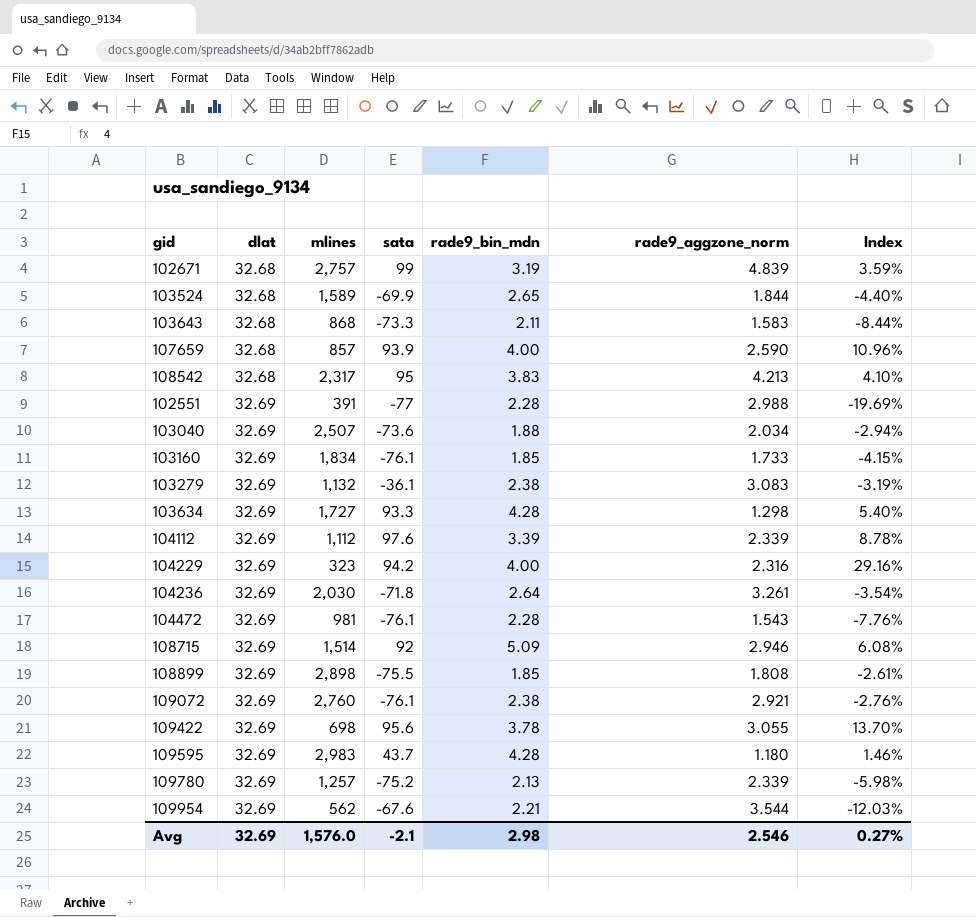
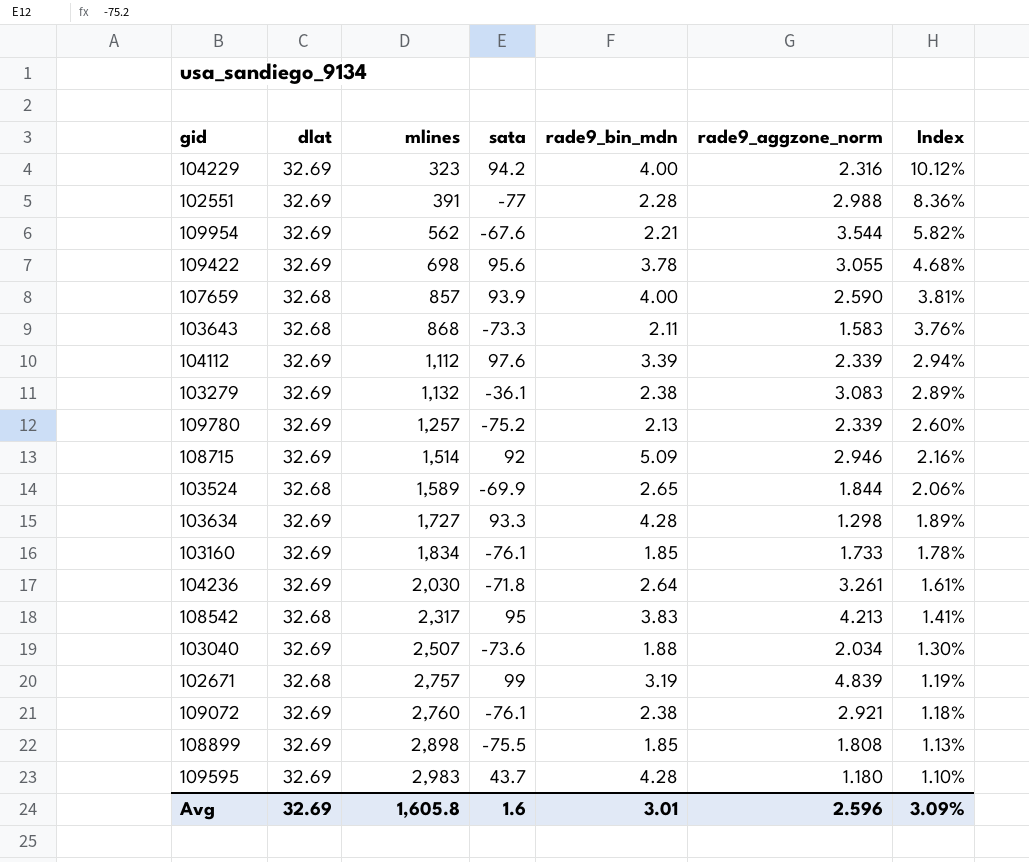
row order: dlat ascending -> mlines ascending
column Index | formula: [sata] / [mlines] -> [dlat] / [mlines]
row 104472: 32.69 | 981 | -76.1 | 2.28 | 1.543 | -7.76% -> none
Avg | mlines: 1,576.0 -> 1,605.8
Avg | sata: -2.1 -> 1.6
Avg | rade9_bin_mdn: 2.98 -> 3.01
Avg | rade9_aggzone_norm: 2.546 -> 2.596
Avg | Index: 0.27% -> 3.09%

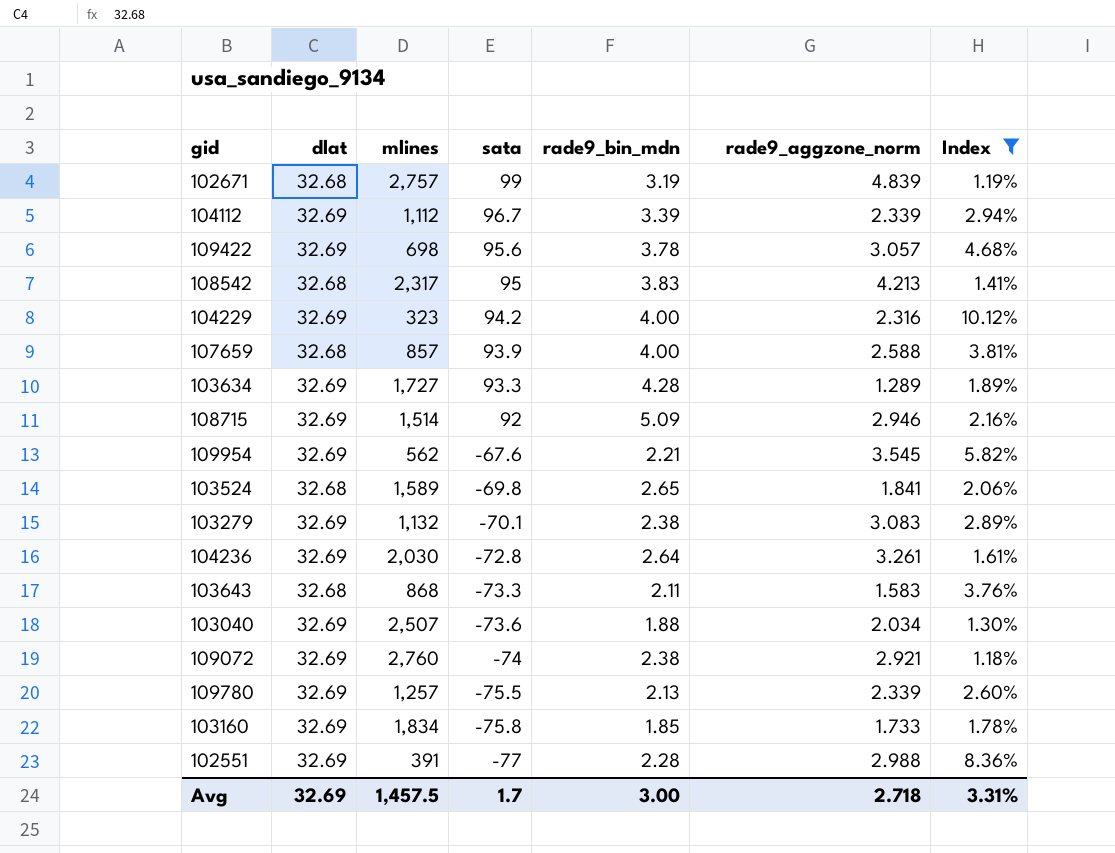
filter: none -> Index >= 1.18%
row order: mlines ascending -> sata descending
104112 | sata: 97.6 -> 96.7
109422 | rade9_aggzone_norm: 3.055 -> 3.057
107659 | rade9_aggzone_norm: 2.590 -> 2.588
103634 | rade9_aggzone_norm: 1.298 -> 1.289
109954 | rade9_aggzone_norm: 3.544 -> 3.545
103524 | sata: -69.9 -> -69.8
103524 | rade9_aggzone_norm: 1.844 -> 1.841
103279 | sata: -36.1 -> -70.1
104236 | sata: -71.8 -> -72.8
109072 | sata: -76.1 -> -74
109780 | sata: -75.2 -> -75.5
103160 | sata: -76.1 -> -75.8
Avg | mlines: 1,605.8 -> 1,457.5
Avg | sata: 1.6 -> 1.7
Avg | rade9_bin_mdn: 3.01 -> 3.00
Avg | rade9_aggzone_norm: 2.596 -> 2.718
Avg | Index: 3.09% -> 3.31%

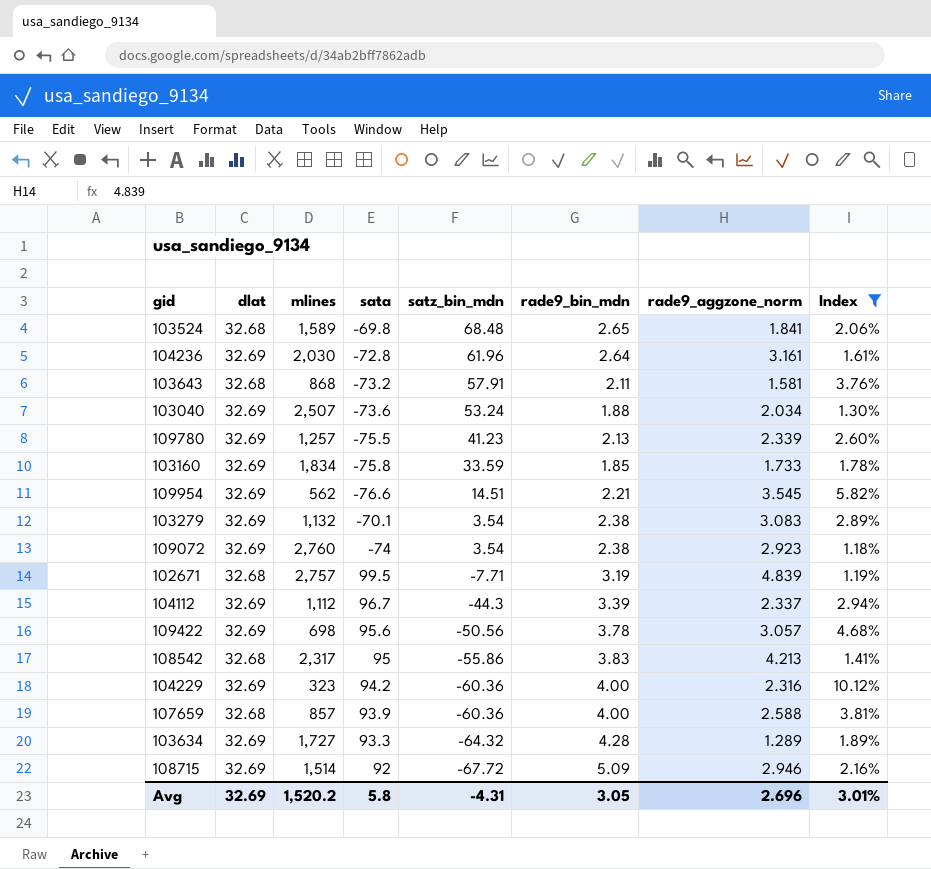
row order: sata descending -> satz_bin_mdn descending
column satz_bin_mdn | position: none -> 5
row 102551: 32.69 | 391 | -77 | 2.28 | 2.988 | 8.36% -> none
104236 | rade9_aggzone_norm: 3.261 -> 3.161
103643 | sata: -73.3 -> -73.2
103643 | rade9_aggzone_norm: 1.583 -> 1.581
109954 | sata: -67.6 -> -76.6
109072 | rade9_aggzone_norm: 2.921 -> 2.923
102671 | sata: 99 -> 99.5
104112 | rade9_aggzone_norm: 2.339 -> 2.337
Avg | mlines: 1,457.5 -> 1,520.2
Avg | sata: 1.7 -> 5.8
Avg | rade9_bin_mdn: 3.00 -> 3.05
Avg | rade9_aggzone_norm: 2.718 -> 2.696
Avg | Index: 3.31% -> 3.01%

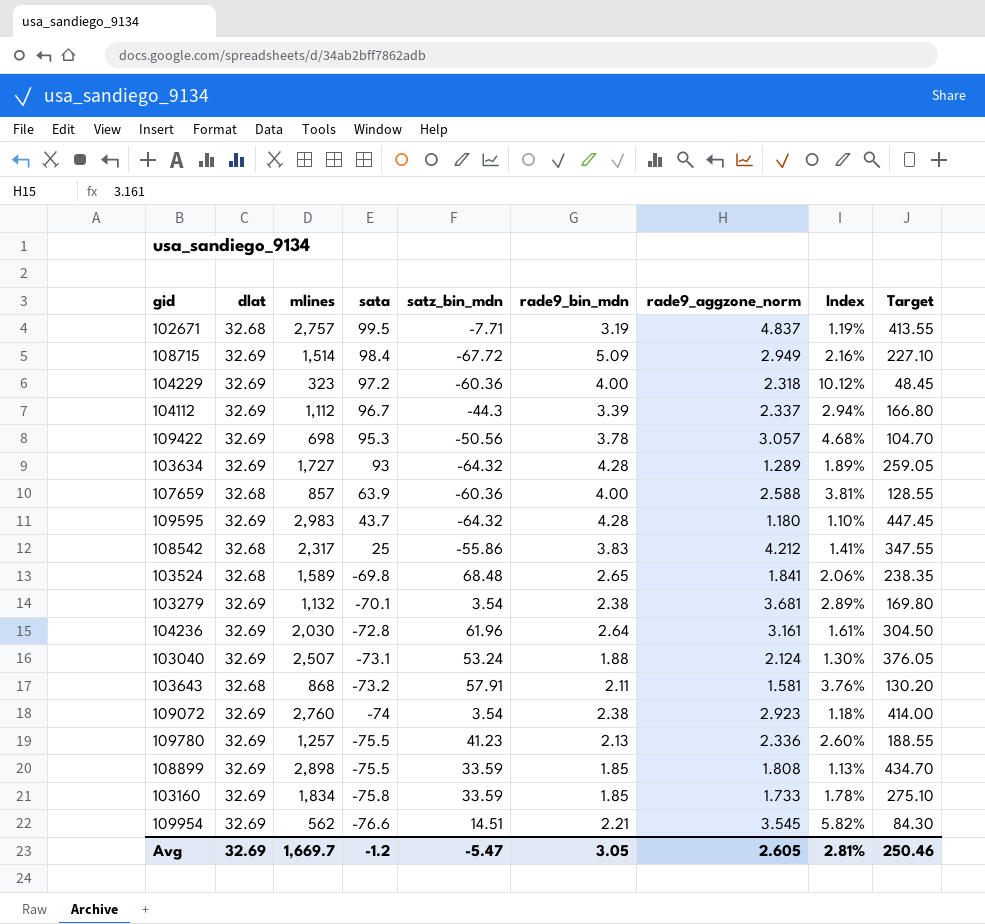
filter: Index >= 1.18% -> none
row order: satz_bin_mdn descending -> sata descending
column Target | formula: none -> [mlines] * 0.15
102671 | rade9_aggzone_norm: 4.839 -> 4.837
108715 | sata: 92 -> 98.4
108715 | rade9_aggzone_norm: 2.946 -> 2.949
104229 | sata: 94.2 -> 97.2
104229 | rade9_aggzone_norm: 2.316 -> 2.318
109422 | sata: 95.6 -> 95.3
103634 | sata: 93.3 -> 93
107659 | sata: 93.9 -> 63.9
108542 | sata: 95 -> 25
108542 | rade9_aggzone_norm: 4.213 -> 4.212
103279 | rade9_aggzone_norm: 3.083 -> 3.681
103040 | sata: -73.6 -> -73.1
103040 | rade9_aggzone_norm: 2.034 -> 2.124
109780 | rade9_aggzone_norm: 2.339 -> 2.336
Avg | mlines: 1,520.2 -> 1,669.7
Avg | sata: 5.8 -> -1.2
Avg | satz_bin_mdn: -4.31 -> -5.47
Avg | rade9_aggzone_norm: 2.696 -> 2.605
Avg | Index: 3.01% -> 2.81%

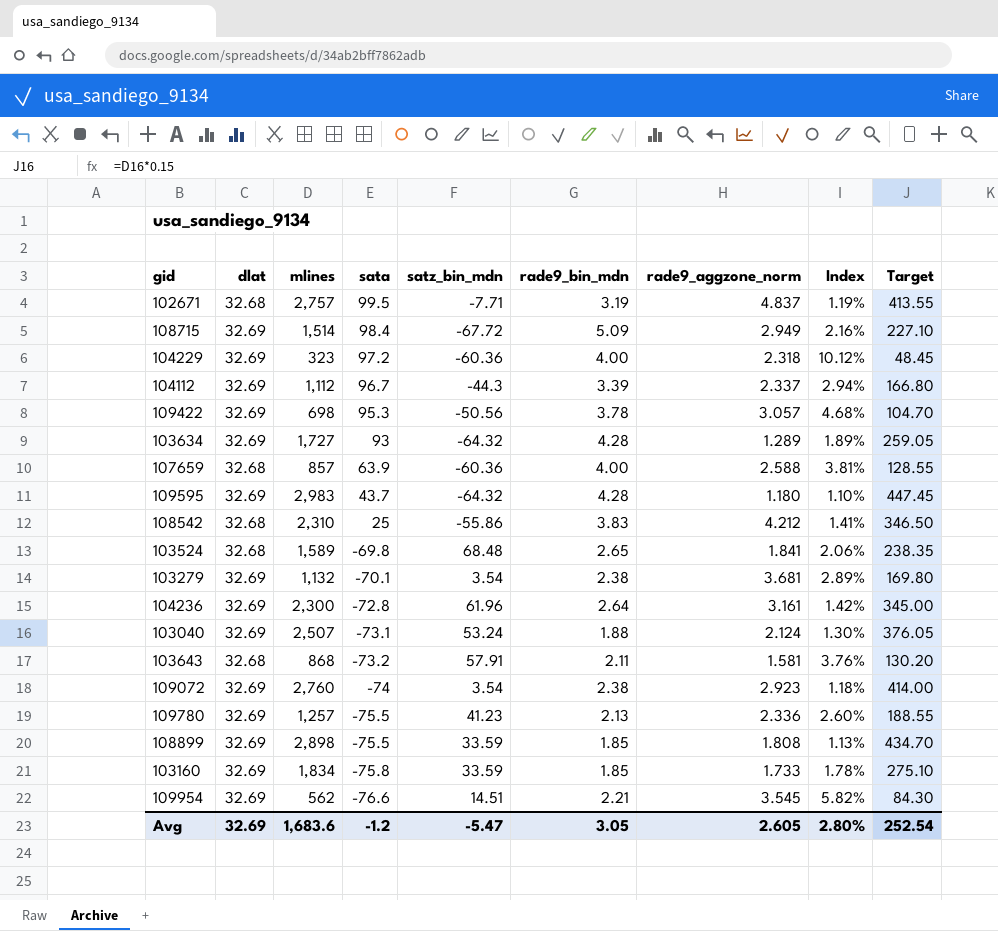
108542 | mlines: 2,317 -> 2,310
108542 | Target: 347.55 -> 346.50
104236 | mlines: 2,030 -> 2,300
104236 | Index: 1.61% -> 1.42%
104236 | Target: 304.50 -> 345.00
Avg | mlines: 1,669.7 -> 1,683.6
Avg | Index: 2.81% -> 2.80%
Avg | Target: 250.46 -> 252.54

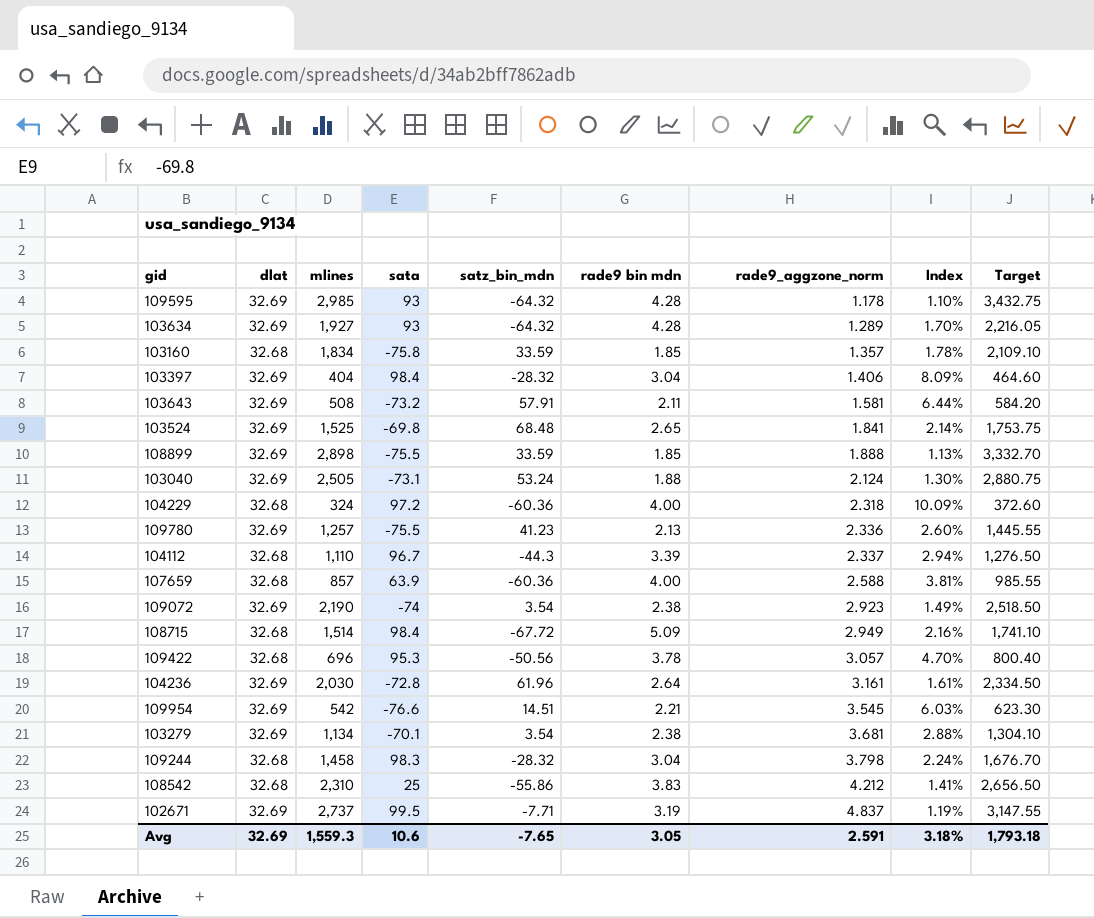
row order: sata descending -> rade9_aggzone_norm ascending
column name: rade9_bin_mdn -> rade9 bin mdn
column Target | formula: [mlines] * 0.15 -> [mlines] * 1.15
109595 | mlines: 2,983 -> 2,985
109595 | sata: 43.7 -> 93
109595 | rade9_aggzone_norm: 1.180 -> 1.178
103634 | mlines: 1,727 -> 1,927
103634 | Index: 1.89% -> 1.70%
103160 | dlat: 32.69 -> 32.68
103160 | rade9_aggzone_norm: 1.733 -> 1.357
row 103397: none -> 32.69 | 404 | 98.4 | -28.32 | 3.04 | 1.406 | 8.09% | 464.60
103643 | dlat: 32.68 -> 32.69
103643 | mlines: 868 -> 508
103643 | Index: 3.76% -> 6.44%
103524 | dlat: 32.68 -> 32.69
103524 | mlines: 1,589 -> 1,525
103524 | Index: 2.06% -> 2.14%
108899 | rade9_aggzone_norm: 1.808 -> 1.888
103040 | mlines: 2,507 -> 2,505
104229 | dlat: 32.69 -> 32.68
104229 | mlines: 323 -> 324
104229 | Index: 10.12% -> 10.09%
104112 | dlat: 32.69 -> 32.68
104112 | mlines: 1,112 -> 1,110
109072 | mlines: 2,760 -> 2,190
109072 | Index: 1.18% -> 1.49%
108715 | dlat: 32.69 -> 32.68
109422 | dlat: 32.69 -> 32.68
109422 | mlines: 698 -> 696
109422 | Index: 4.68% -> 4.70%
104236 | mlines: 2,300 -> 2,030
104236 | Index: 1.42% -> 1.61%
109954 | mlines: 562 -> 542
109954 | Index: 5.82% -> 6.03%
103279 | mlines: 1,132 -> 1,134
103279 | Index: 2.89% -> 2.88%
row 109244: none -> 32.68 | 1,458 | 98.3 | -28.32 | 3.04 | 3.798 | 2.24% | 1,676.70
102671 | dlat: 32.68 -> 32.69
102671 | mlines: 2,757 -> 2,737
Avg | mlines: 1,683.6 -> 1,559.3
Avg | sata: -1.2 -> 10.6
Avg | satz_bin_mdn: -5.47 -> -7.65
Avg | rade9_aggzone_norm: 2.605 -> 2.591
Avg | Index: 2.80% -> 3.18%
Avg | Target: 252.54 -> 1,793.18

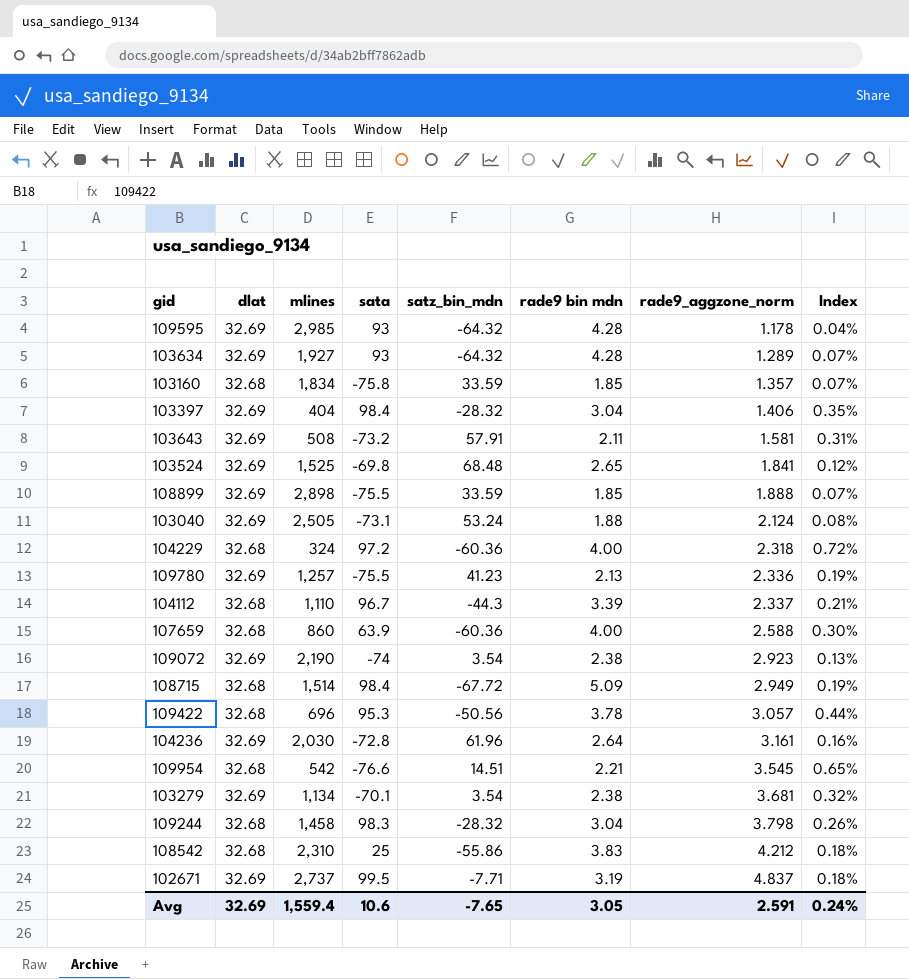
column Target | formula: [mlines] * 1.15 -> none
column Index | formula: [dlat] / [mlines] -> [rade9_aggzone_norm] / [mlines]
107659 | mlines: 857 -> 860
109954 | dlat: 32.69 -> 32.68
Avg | mlines: 1,559.3 -> 1,559.4
Avg | Index: 3.18% -> 0.24%

